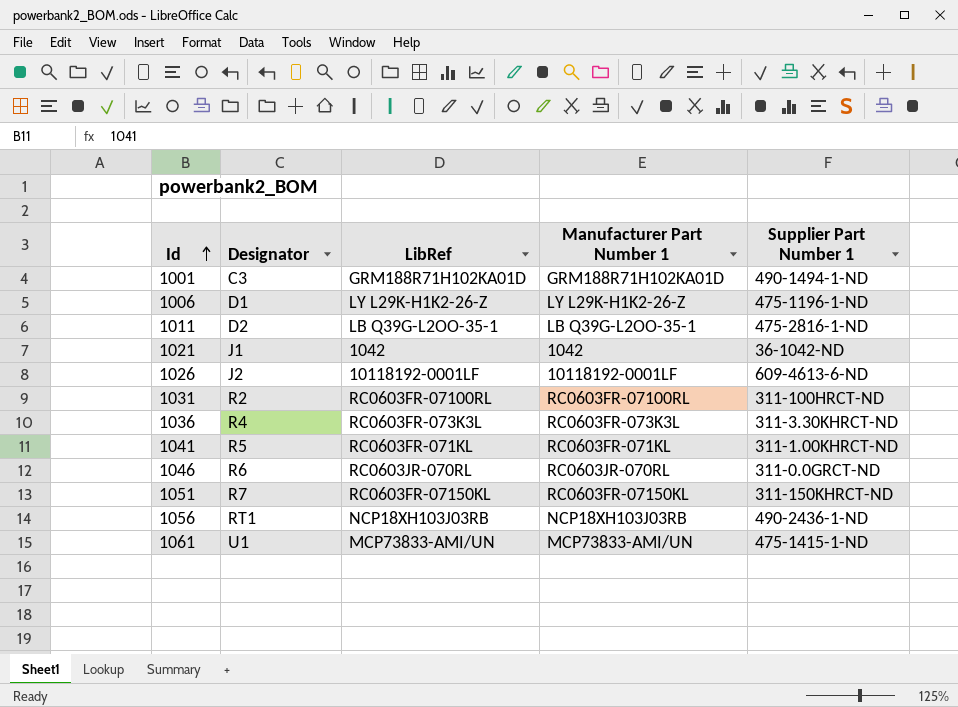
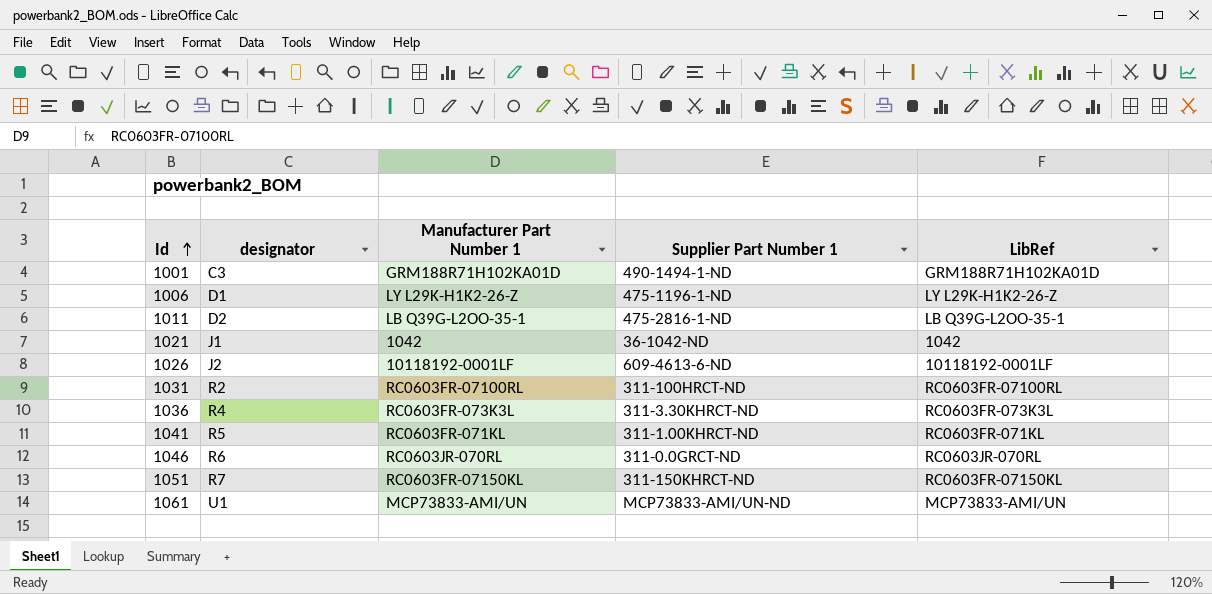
column name: Designator -> designator
column LibRef | position: 3 -> 5
row 1056: RT1 | NCP18XH103J03RB | NCP18XH103J03RB | 490-2436-1-ND -> none
1061 | Supplier Part Number 1: 475-1415-1-ND -> MCP73833-AMI/UN-ND

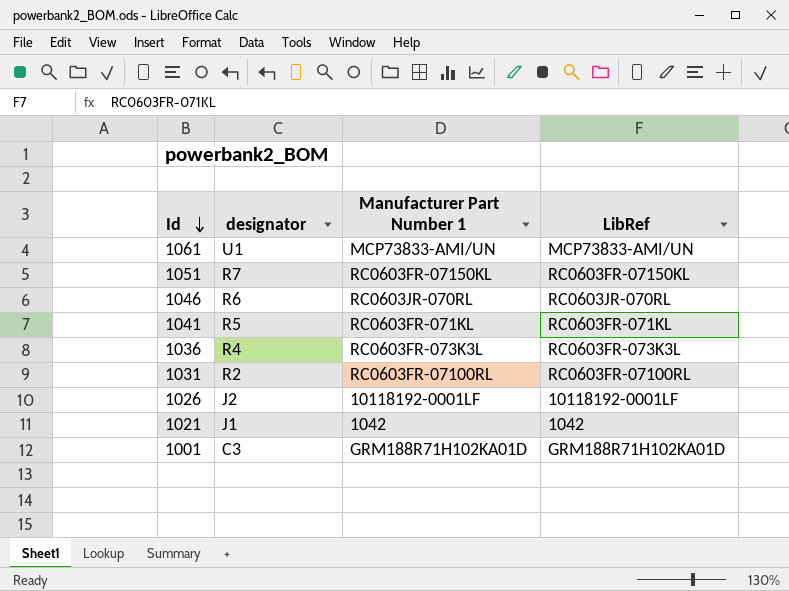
row order: Id ascending -> Id descending
column Supplier Part Number 1 | position: 4 -> none
row 1006: D1 | LY L29K-H1K2-26-Z | 475-1196-1-ND | LY L29K-H1K2-26-Z -> none
row 1011: D2 | LB Q39G-L2OO-35-1 | 475-2816-1-ND | LB Q39G-L2OO-35-1 -> none

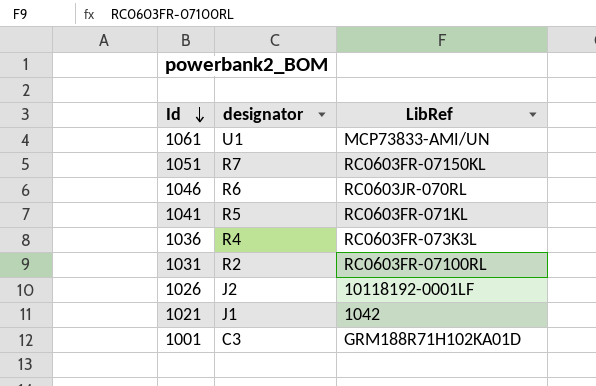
column Manufacturer Part Number 1 | position: 3 -> none

